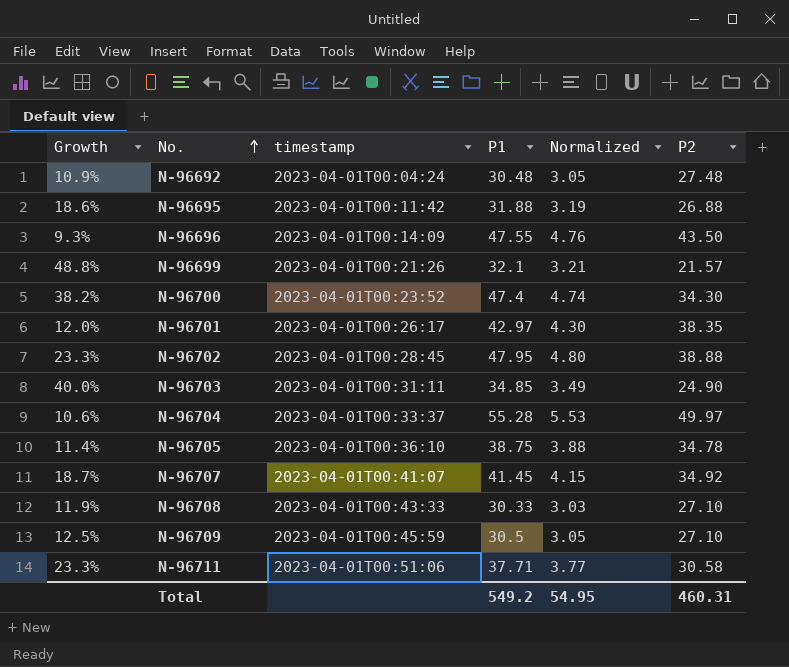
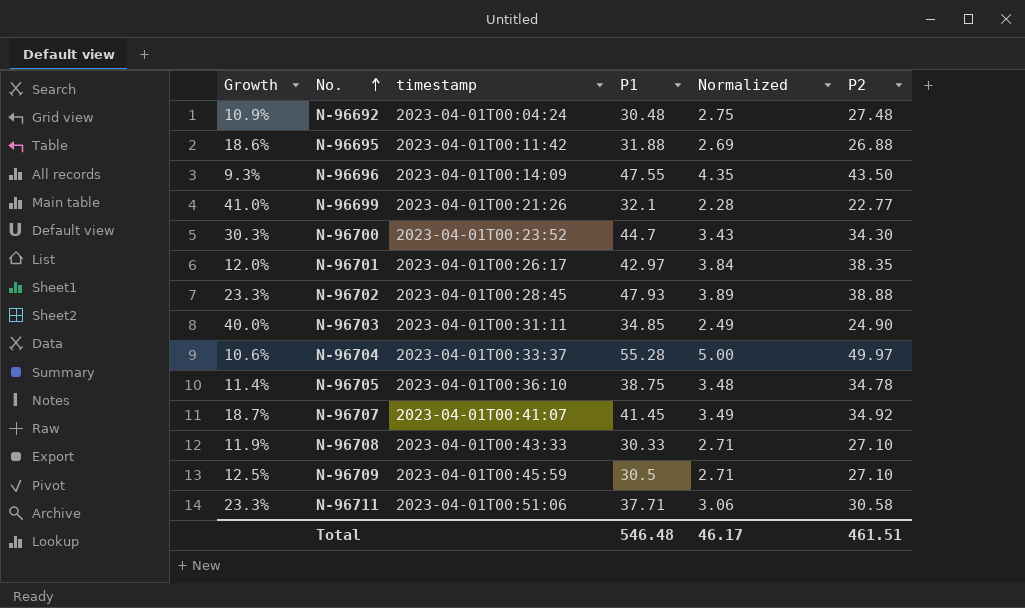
column Normalized | formula: [P1] * 0.1 -> [P2] * 0.1
N-96699 | Growth: 48.8% -> 41.0%
N-96699 | P2: 21.57 -> 22.77
N-96700 | Growth: 38.2% -> 30.3%
N-96700 | P1: 47.4 -> 44.7
N-96702 | P1: 47.95 -> 47.93
Total | P1: 549.2 -> 546.48
Total | Normalized: 54.95 -> 46.17
Total | P2: 460.31 -> 461.51

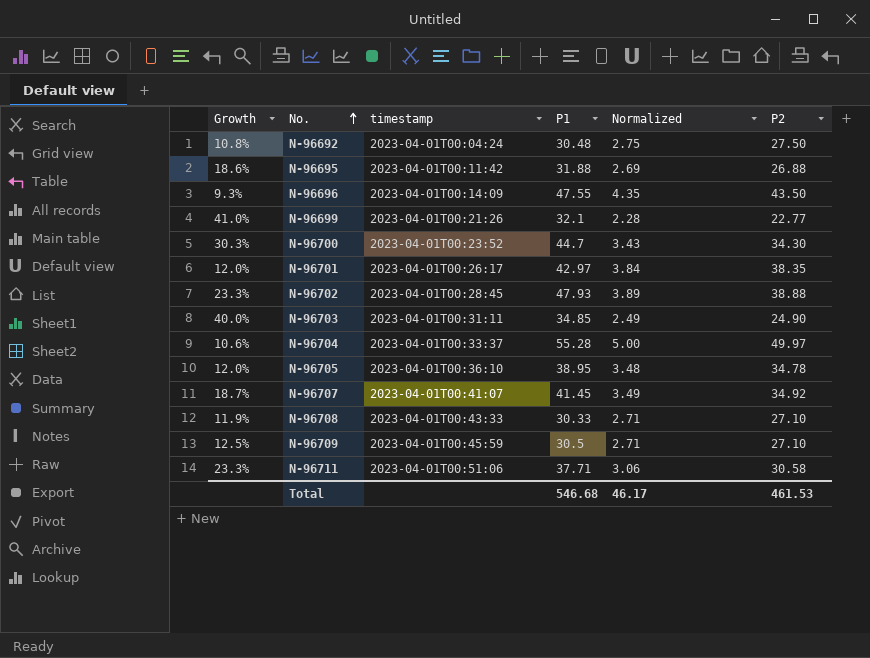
N-96692 | Growth: 10.9% -> 10.8%
N-96692 | P2: 27.48 -> 27.50
N-96705 | Growth: 11.4% -> 12.0%
N-96705 | P1: 38.75 -> 38.95
Total | P1: 546.48 -> 546.68
Total | P2: 461.51 -> 461.53

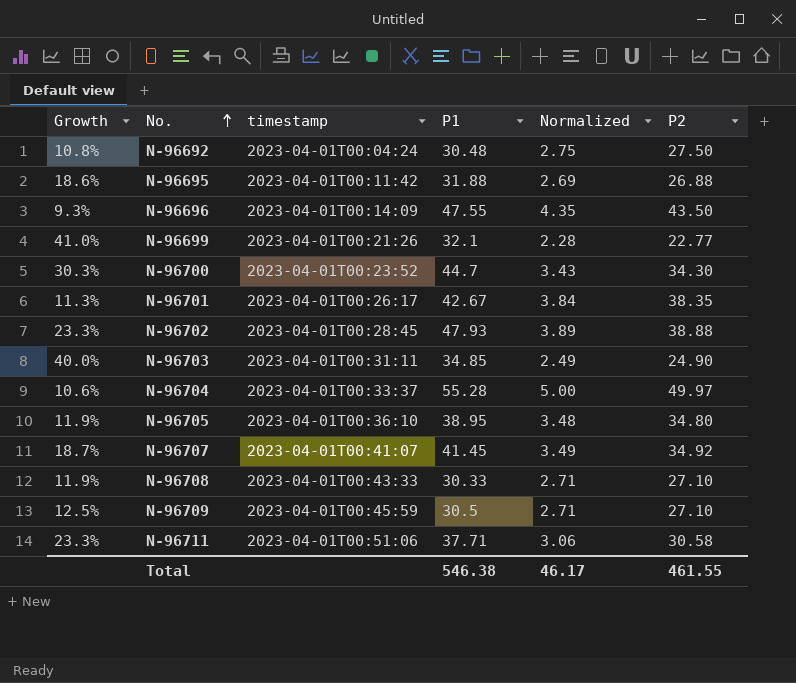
N-96701 | Growth: 12.0% -> 11.3%
N-96701 | P1: 42.97 -> 42.67
N-96705 | Growth: 12.0% -> 11.9%
N-96705 | P2: 34.78 -> 34.80
Total | P1: 546.68 -> 546.38
Total | P2: 461.53 -> 461.55

